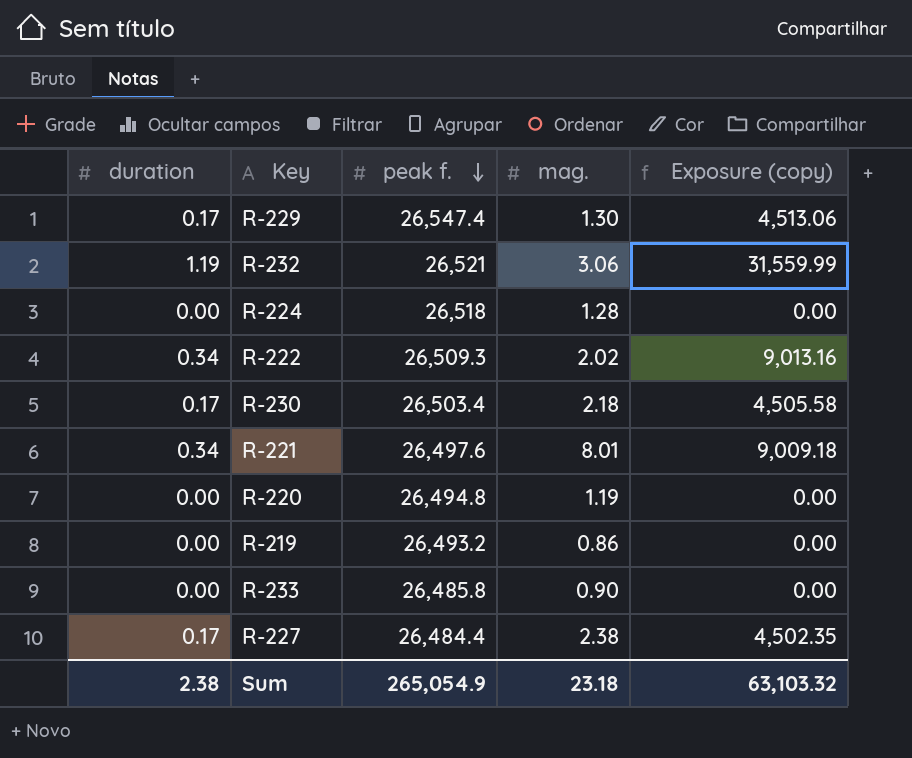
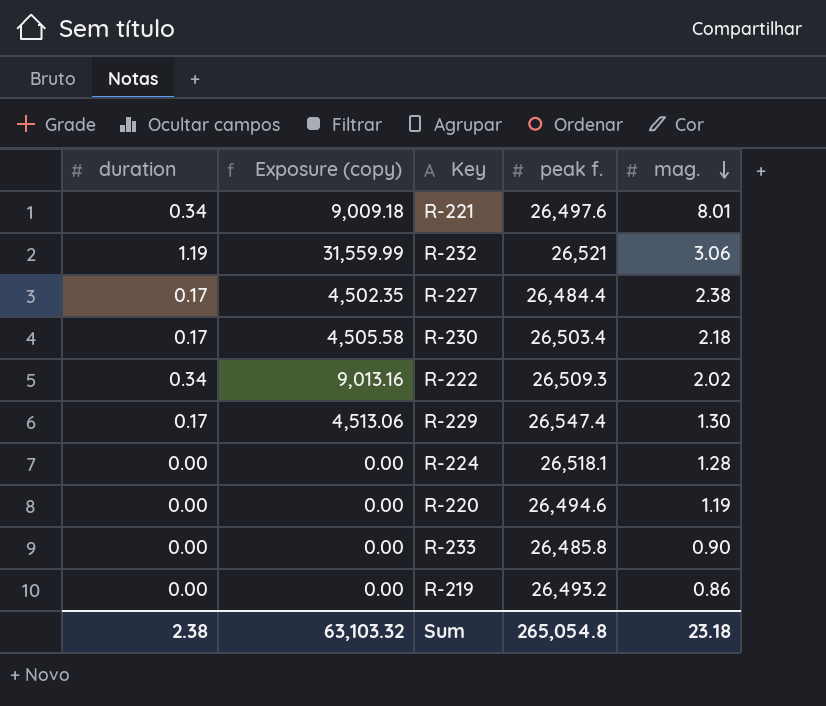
row order: peak f. descending -> mag. descending
column Exposure (copy) | position: 5 -> 2
R-224 | peak f.: 26,518 -> 26,518.1
R-220 | peak f.: 26,494.8 -> 26,494.6
Sum | peak f.: 265,054.9 -> 265,054.8

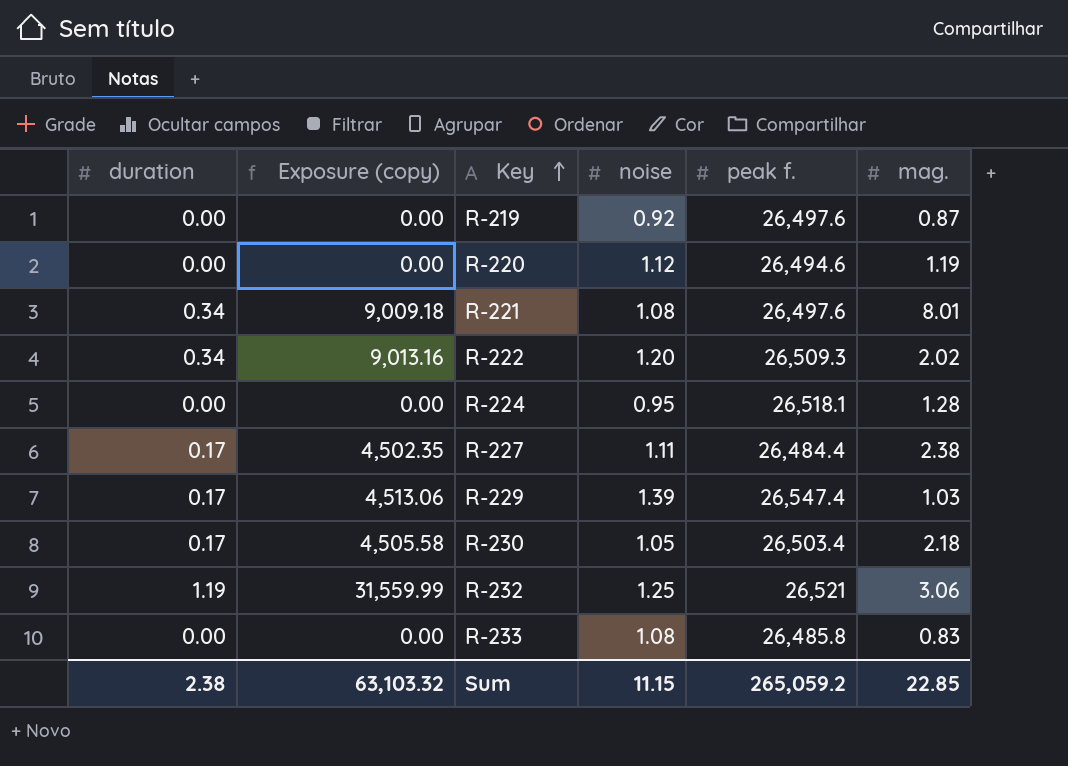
row order: mag. descending -> Key ascending
column noise | position: none -> 4
R-219 | peak f.: 26,493.2 -> 26,497.6
R-219 | mag.: 0.86 -> 0.87
R-229 | mag.: 1.30 -> 1.03
R-233 | mag.: 0.90 -> 0.83
Sum | peak f.: 265,054.8 -> 265,059.2
Sum | mag.: 23.18 -> 22.85

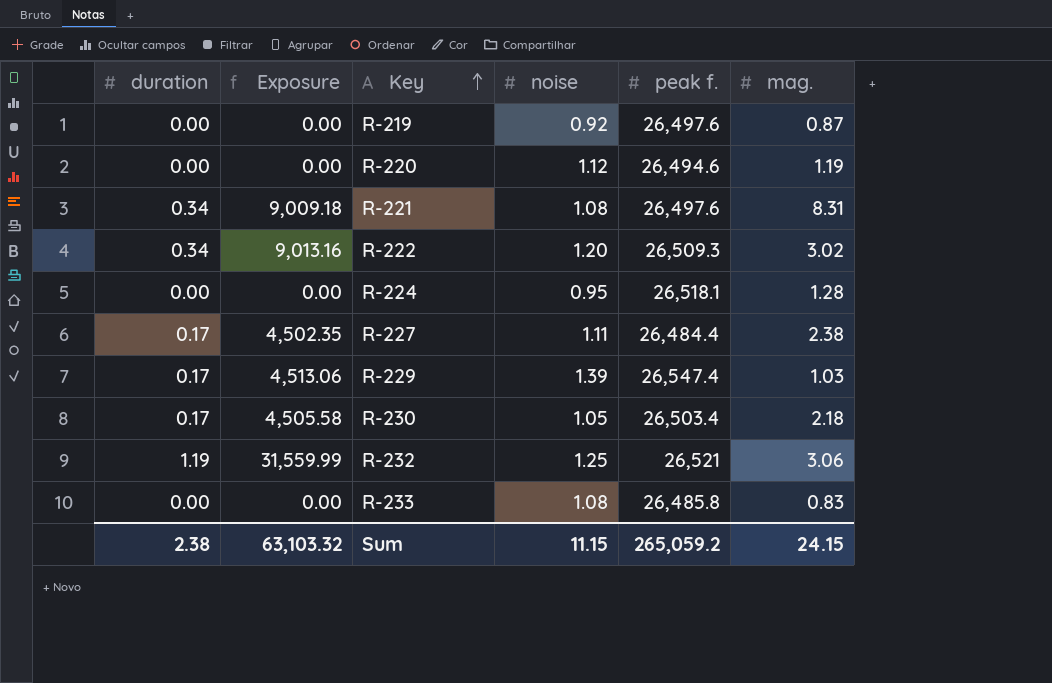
column name: Exposure (copy) -> Exposure
R-221 | mag.: 8.01 -> 8.31
R-222 | mag.: 2.02 -> 3.02
Sum | mag.: 22.85 -> 24.15

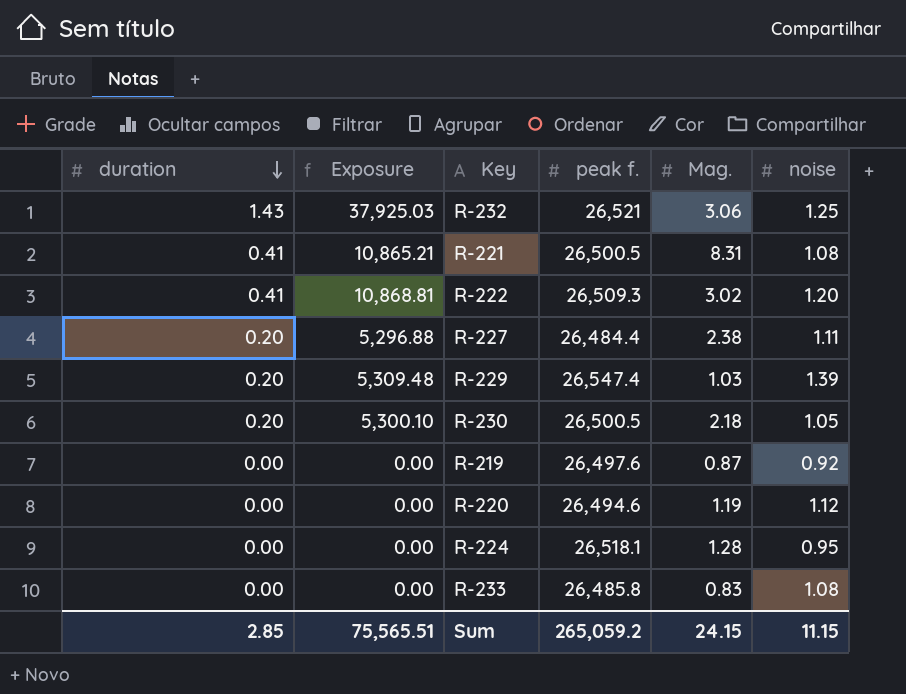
row order: Key ascending -> duration descending
column name: mag. -> Mag.
column noise | position: 4 -> 6
R-232 | duration: 1.19 -> 1.43
R-232 | Exposure: 31,559.99 -> 37,925.03
R-221 | duration: 0.34 -> 0.41
R-221 | Exposure: 9,009.18 -> 10,865.21
R-221 | peak f.: 26,497.6 -> 26,500.5
R-222 | duration: 0.34 -> 0.41
R-222 | Exposure: 9,013.16 -> 10,868.81
R-227 | duration: 0.17 -> 0.20
R-227 | Exposure: 4,502.35 -> 5,296.88
R-229 | duration: 0.17 -> 0.20
R-229 | Exposure: 4,513.06 -> 5,309.48
R-230 | duration: 0.17 -> 0.20
R-230 | Exposure: 4,505.58 -> 5,300.10
R-230 | peak f.: 26,503.4 -> 26,500.5
Sum | duration: 2.38 -> 2.85
Sum | Exposure: 63,103.32 -> 75,565.51

